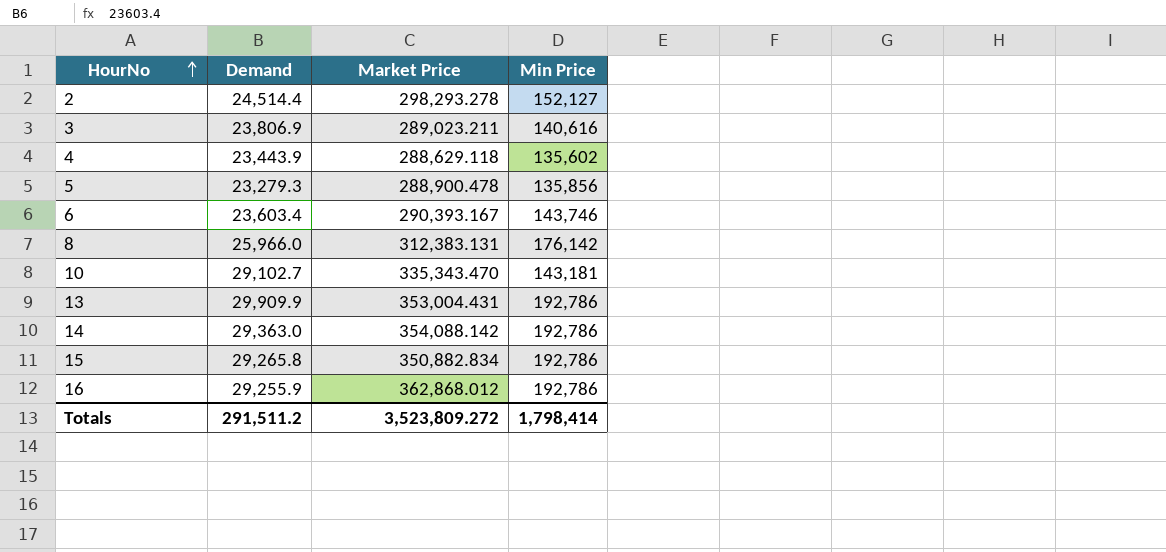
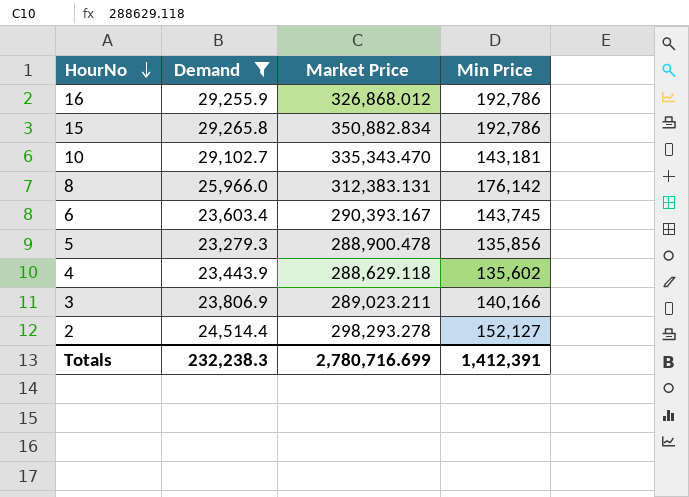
filter: none -> Demand <= 29,265.8
row order: HourNo ascending -> HourNo descending
16 | Market Price: 362,868.012 -> 326,868.012
6 | Min Price: 143,746 -> 143,745
3 | Min Price: 140,616 -> 140,166
Totals | Demand: 291,511.2 -> 232,238.3
Totals | Market Price: 3,523,809.272 -> 2,780,716.699
Totals | Min Price: 1,798,414 -> 1,412,391

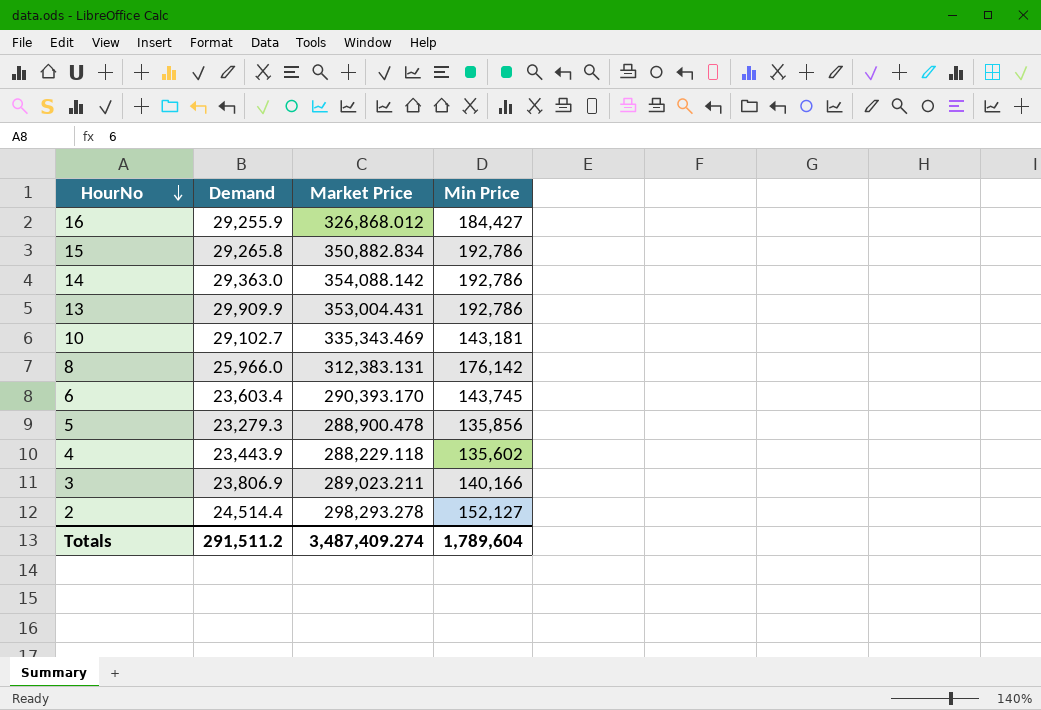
filter: Demand <= 29,265.8 -> none
16 | Min Price: 192,786 -> 184,427
10 | Market Price: 335,343.470 -> 335,343.469
6 | Market Price: 290,393.167 -> 290,393.170
4 | Market Price: 288,629.118 -> 288,229.118
Totals | Demand: 232,238.3 -> 291,511.2
Totals | Market Price: 2,780,716.699 -> 3,487,409.274
Totals | Min Price: 1,412,391 -> 1,789,604

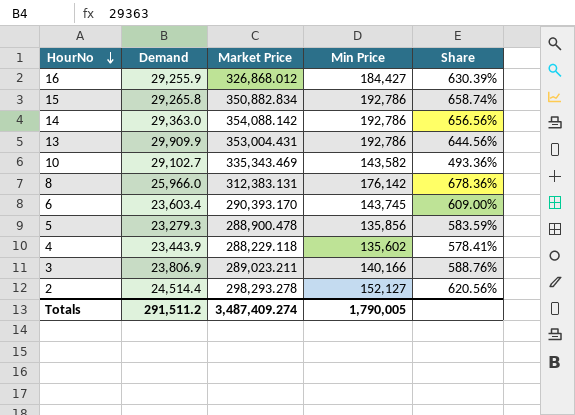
column Share | formula: none -> [Min Price] / [Demand]
10 | Min Price: 143,181 -> 143,582
Totals | Min Price: 1,789,604 -> 1,790,005

